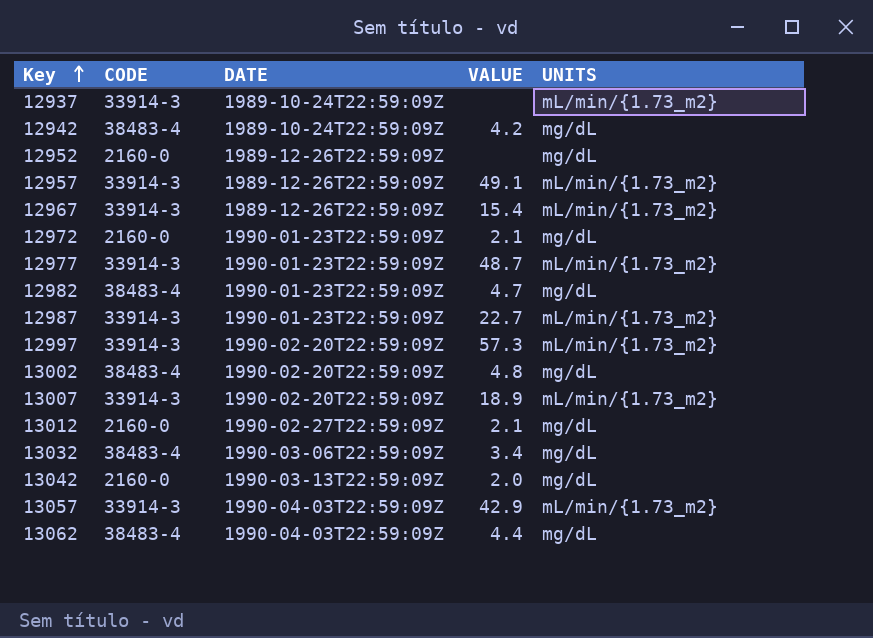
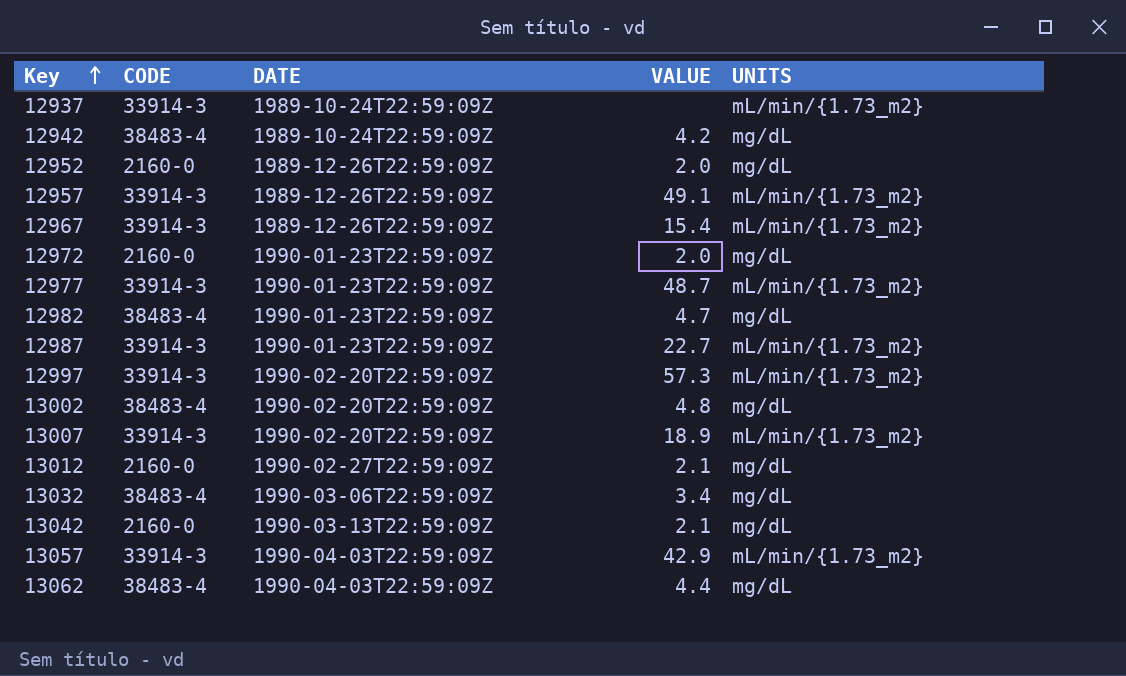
12952 | VALUE: none -> 2.0
12972 | VALUE: 2.1 -> 2.0
13042 | VALUE: 2.0 -> 2.1

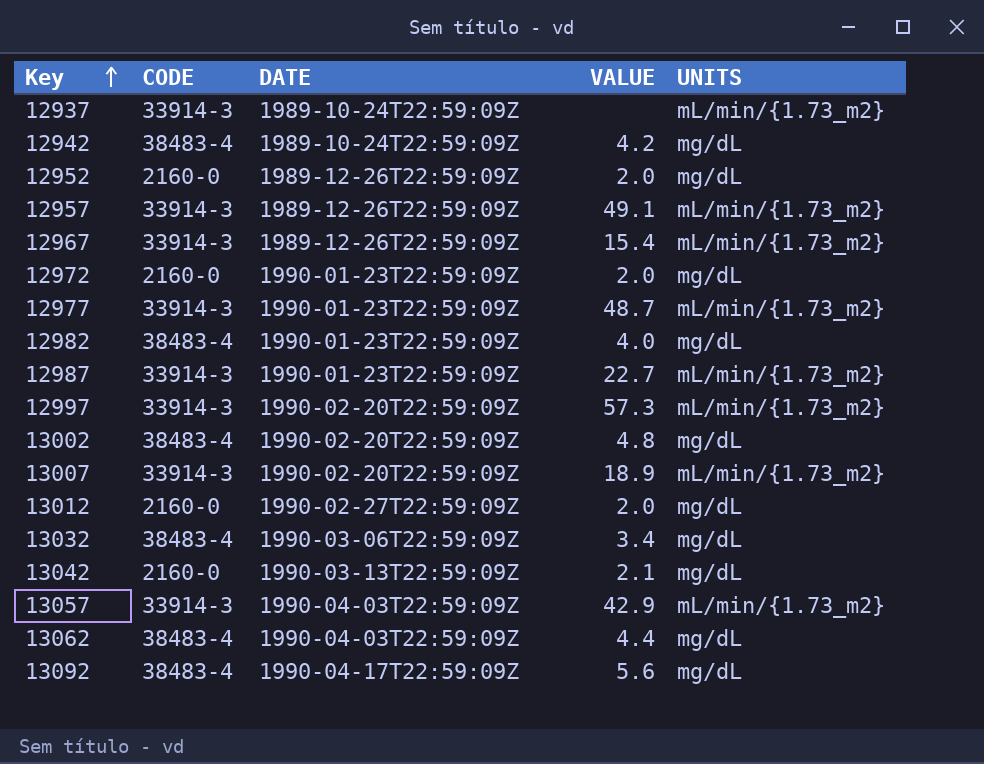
12982 | VALUE: 4.7 -> 4.0
13012 | VALUE: 2.1 -> 2.0
row 13092: none -> 38483-4 | 1990-04-17T22:59:09Z | 5.6 | mg/dL

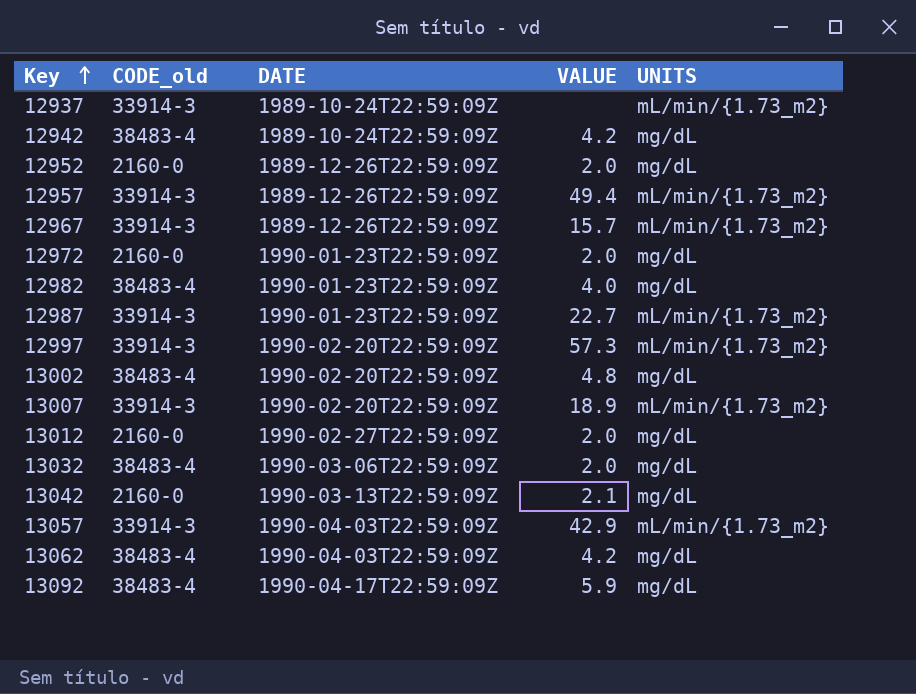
column name: CODE -> CODE_old
row 12977: 33914-3 | 1990-01-23T22:59:09Z | 48.7 | mL/min/{1.73_m2} -> none
12957 | VALUE: 49.1 -> 49.4
12967 | VALUE: 15.4 -> 15.7
13032 | VALUE: 3.4 -> 2.0
13062 | VALUE: 4.4 -> 4.2
13092 | VALUE: 5.6 -> 5.9

